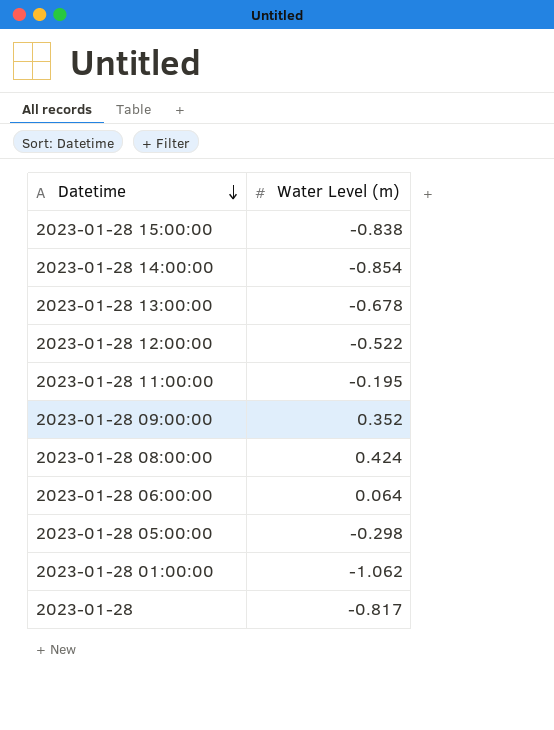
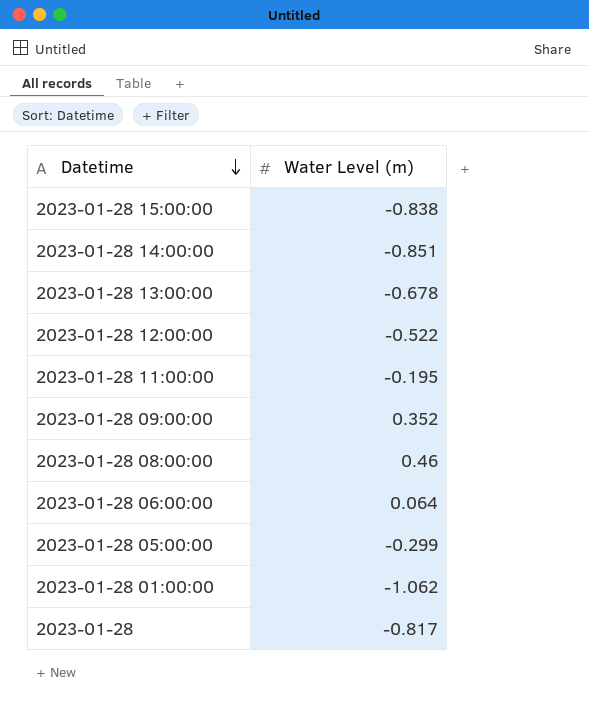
2023-01-28 14:00:00 | Water Level (m): -0.854 -> -0.851
2023-01-28 08:00:00 | Water Level (m): 0.424 -> 0.46
2023-01-28 05:00:00 | Water Level (m): -0.298 -> -0.299

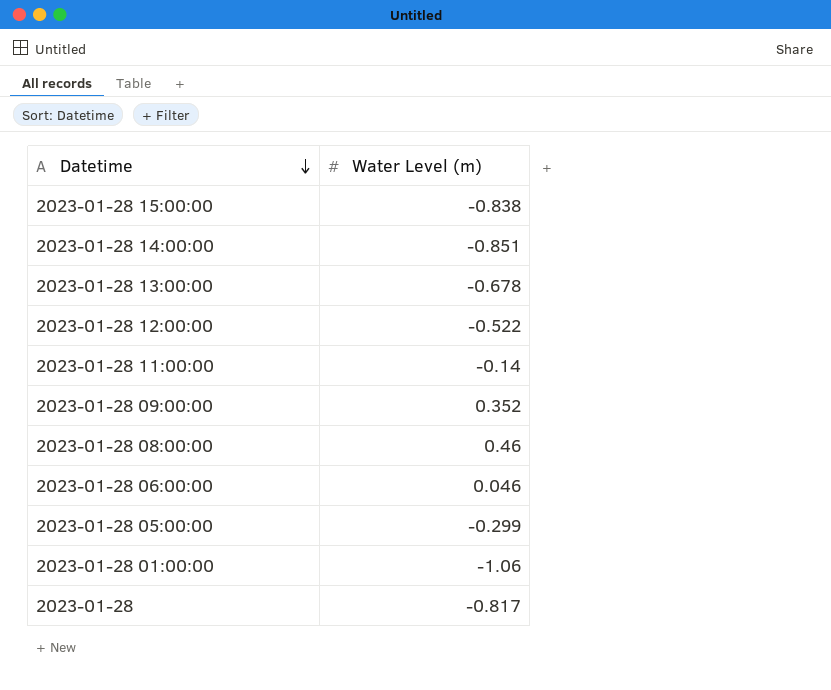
2023-01-28 11:00:00 | Water Level (m): -0.195 -> -0.14
2023-01-28 06:00:00 | Water Level (m): 0.064 -> 0.046
2023-01-28 01:00:00 | Water Level (m): -1.062 -> -1.06

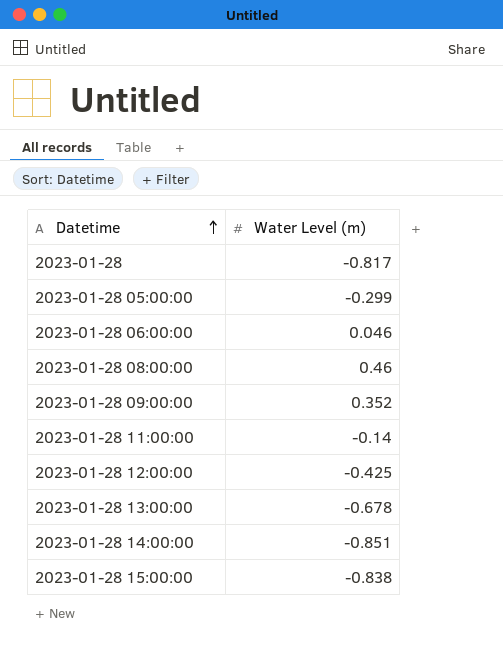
row order: Datetime descending -> Datetime ascending
row 2023-01-28 01:00:00: -1.06 -> none
2023-01-28 12:00:00 | Water Level (m): -0.522 -> -0.425

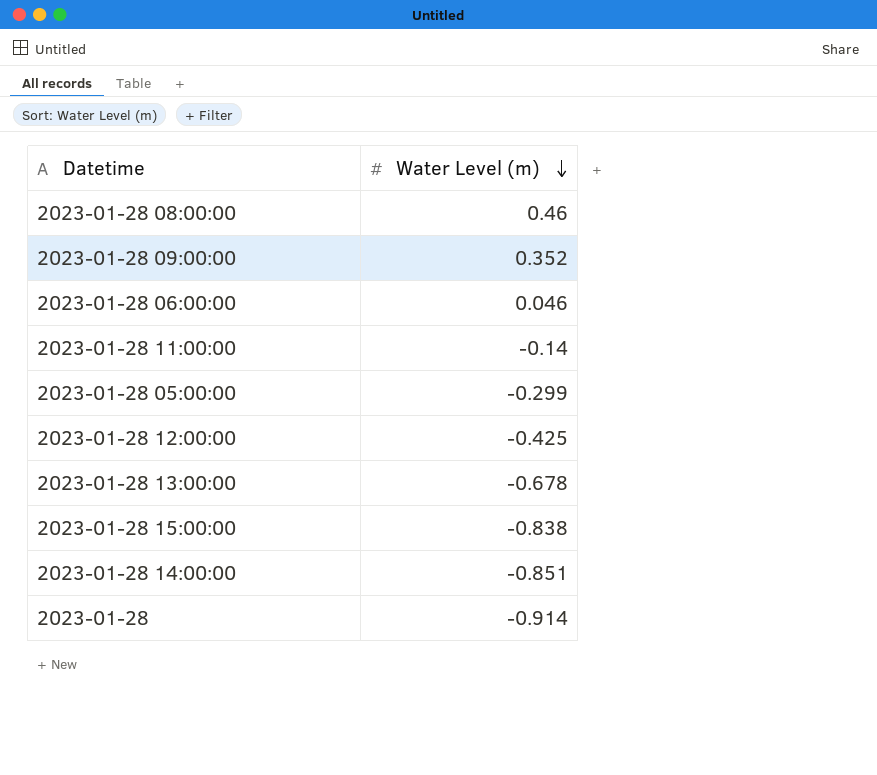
row order: Datetime ascending -> Water Level (m) descending
2023-01-28 | Water Level (m): -0.817 -> -0.914

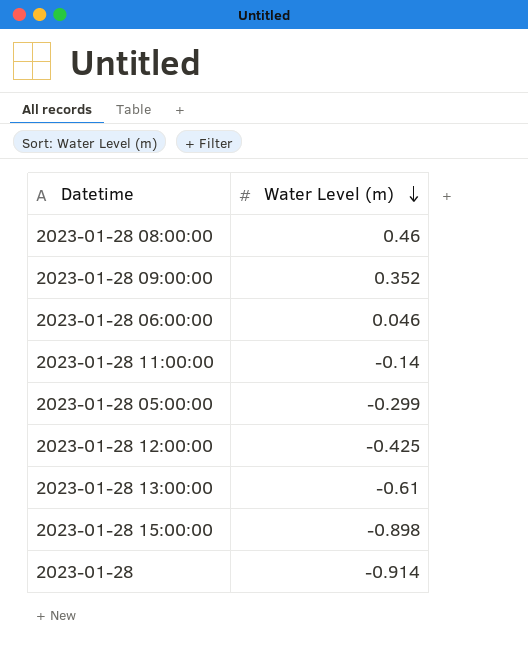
row 2023-01-28 14:00:00: -0.851 -> none
2023-01-28 13:00:00 | Water Level (m): -0.678 -> -0.61
2023-01-28 15:00:00 | Water Level (m): -0.838 -> -0.898

